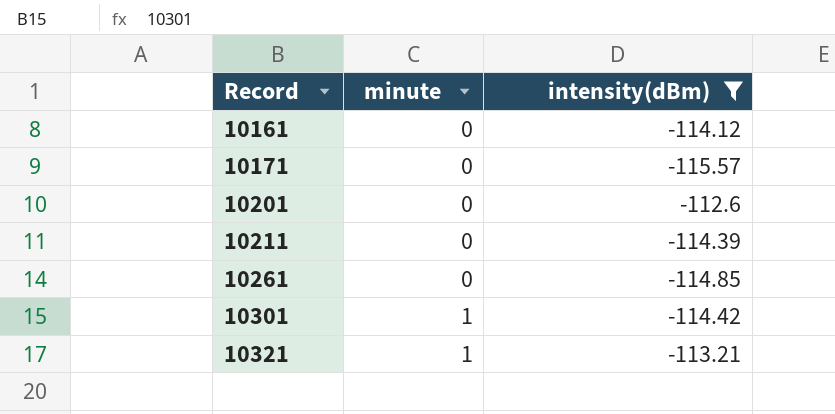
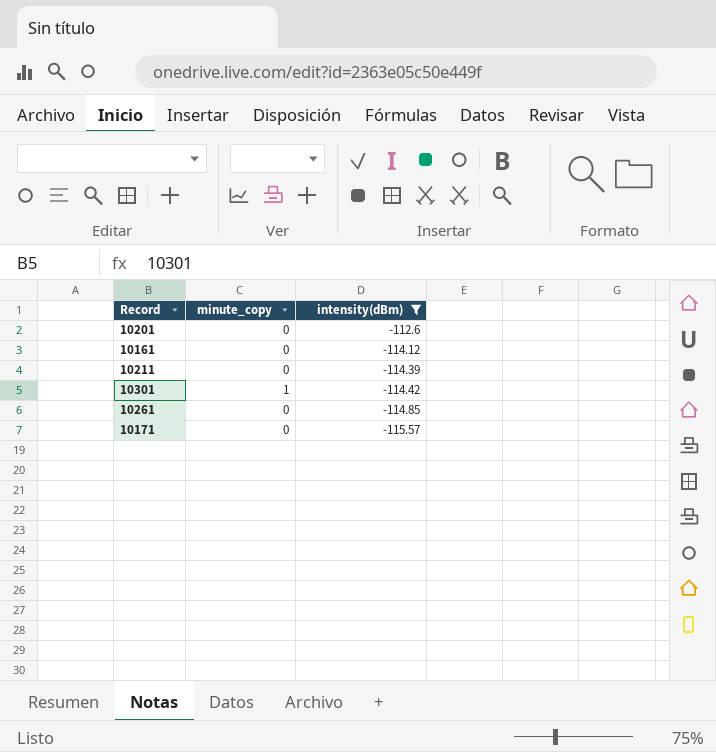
row order: Record ascending -> intensity(dBm) descending
column name: minute -> minute_copy
row 10321: 1 | -113.21 -> none

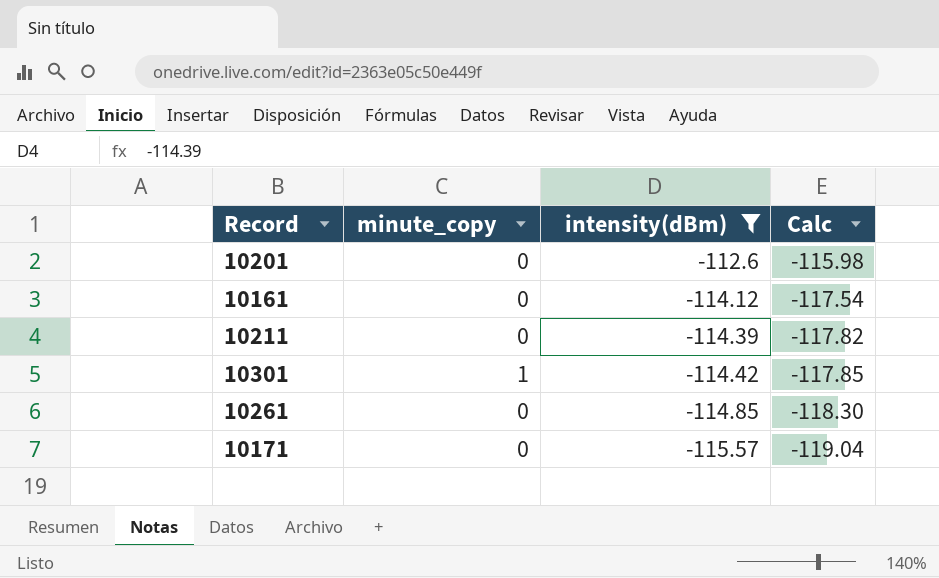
column Calc | formula: none -> [intensity(dBm)] * 1.03

